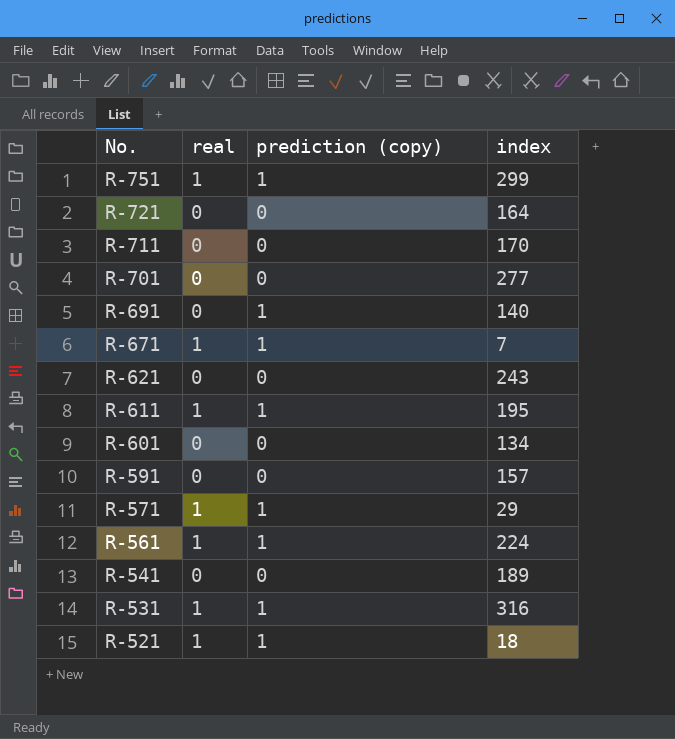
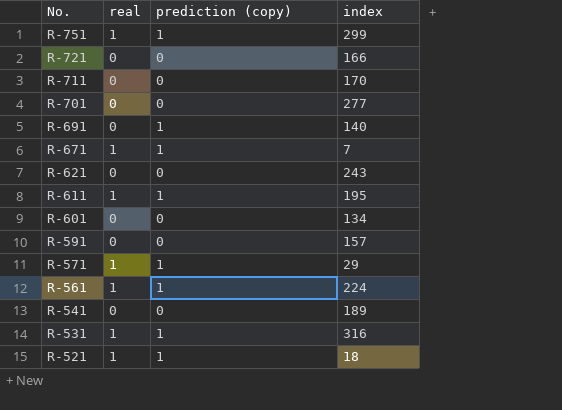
R-721 | index: 164 -> 166

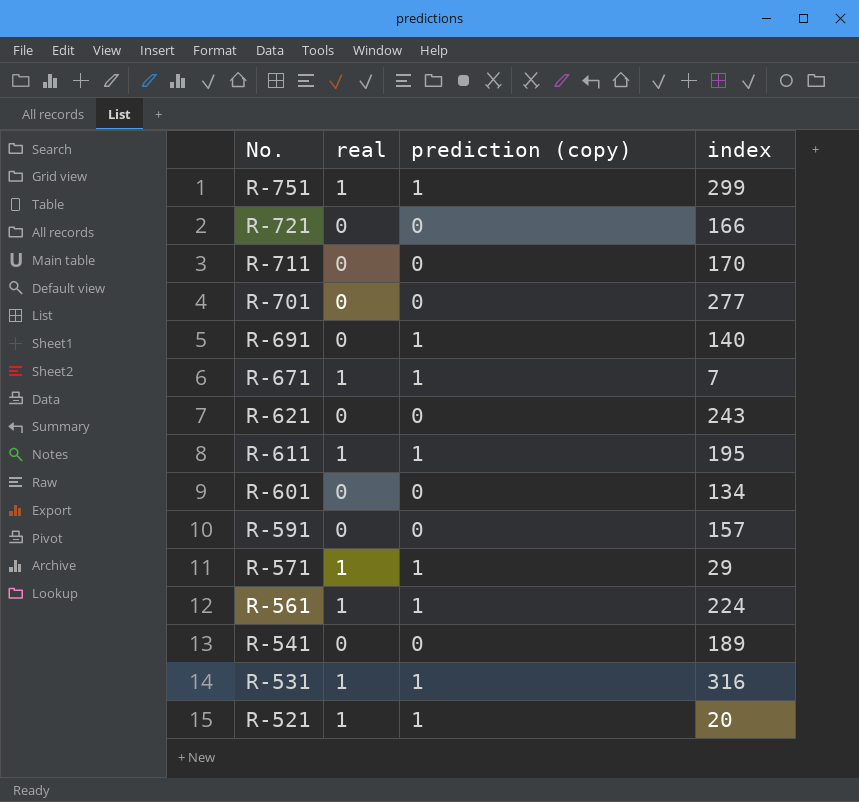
R-521 | index: 18 -> 20

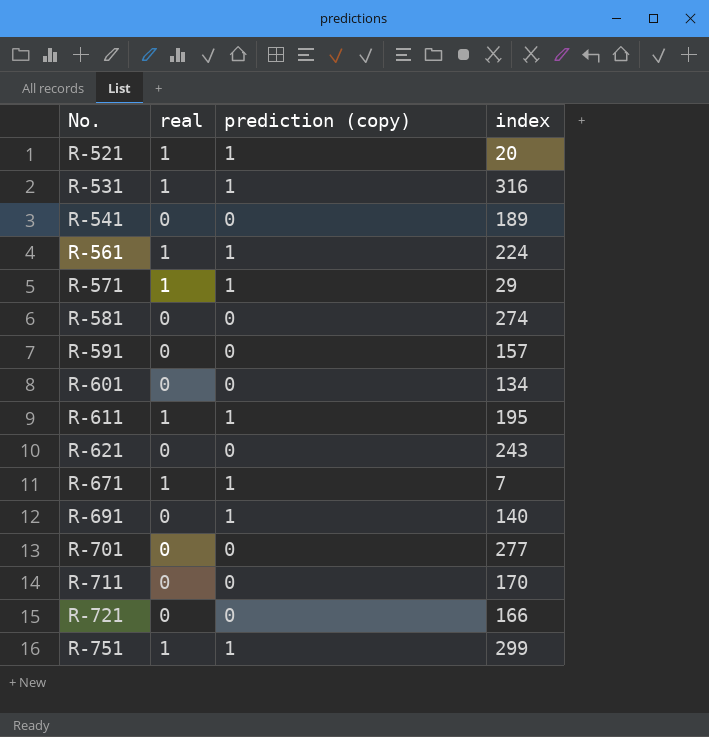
row order: No. descending -> No. ascending
row R-581: none -> 0 | 0 | 274

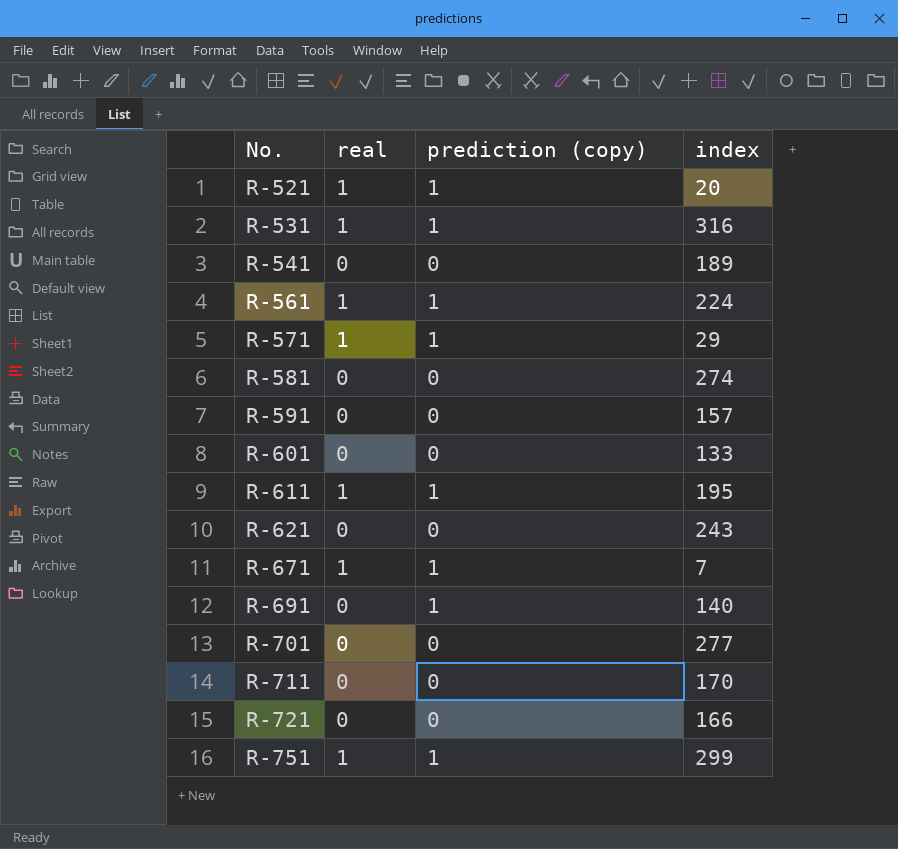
R-601 | index: 134 -> 133

